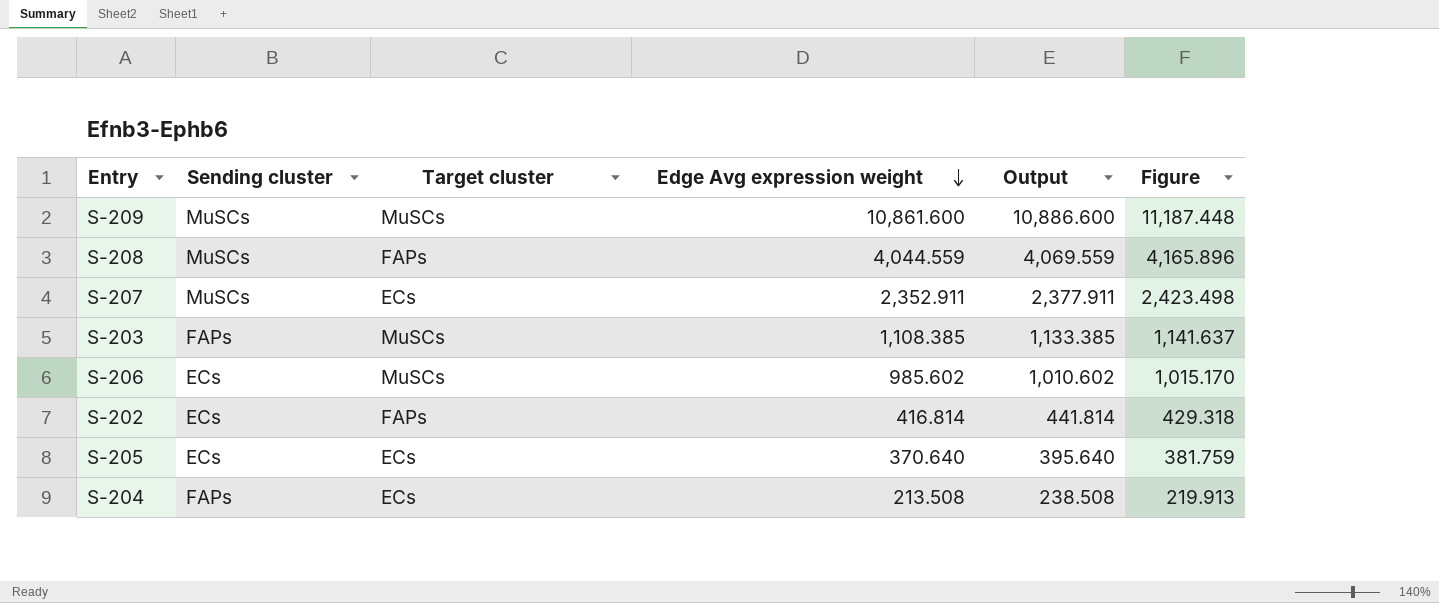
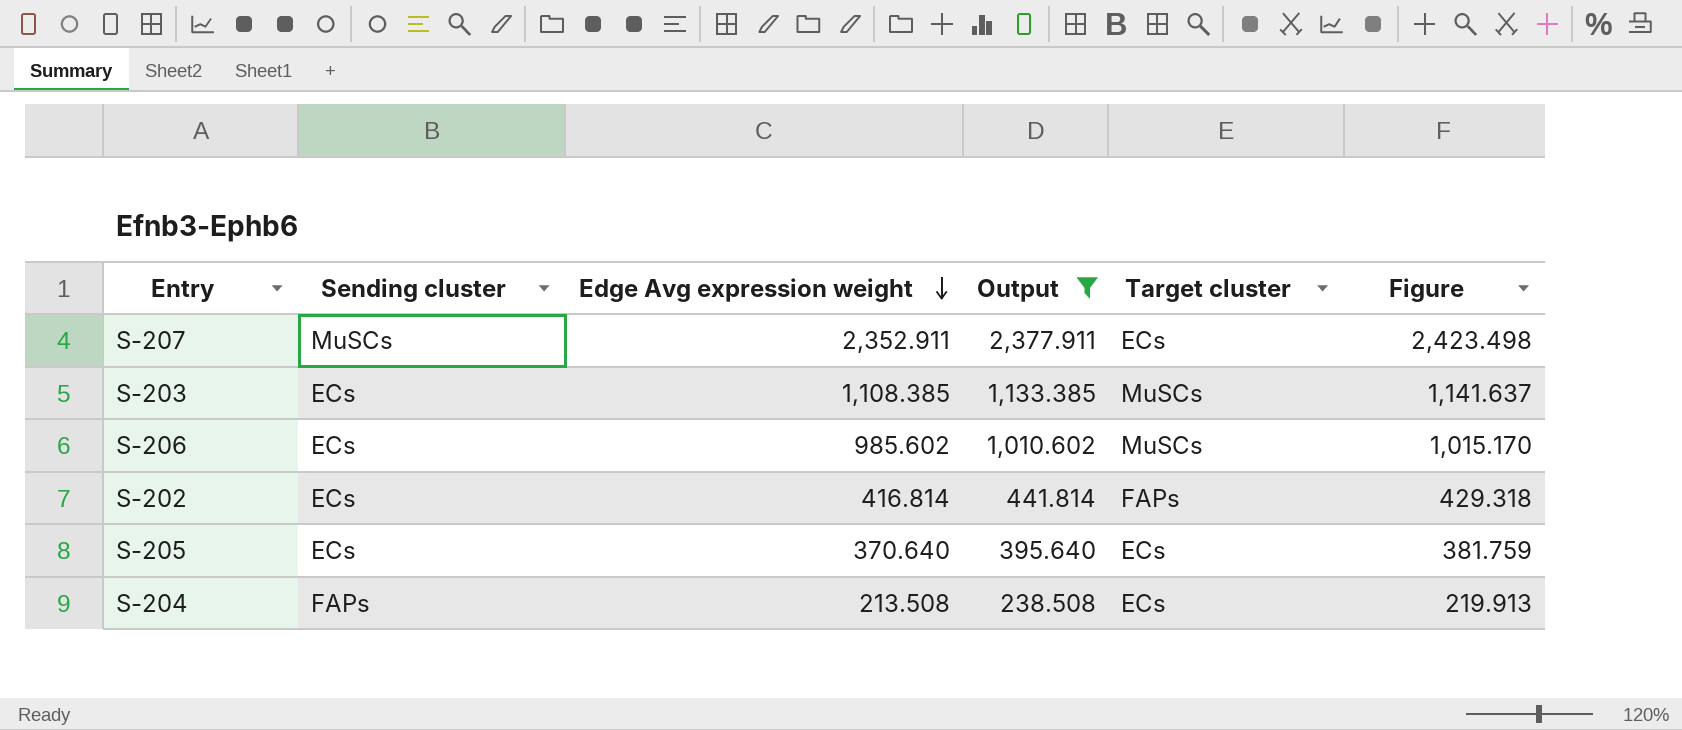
filter: none -> Output <= 2,377.911
column Target cluster | position: 3 -> 5
S-203 | Sending cluster: FAPs -> ECs

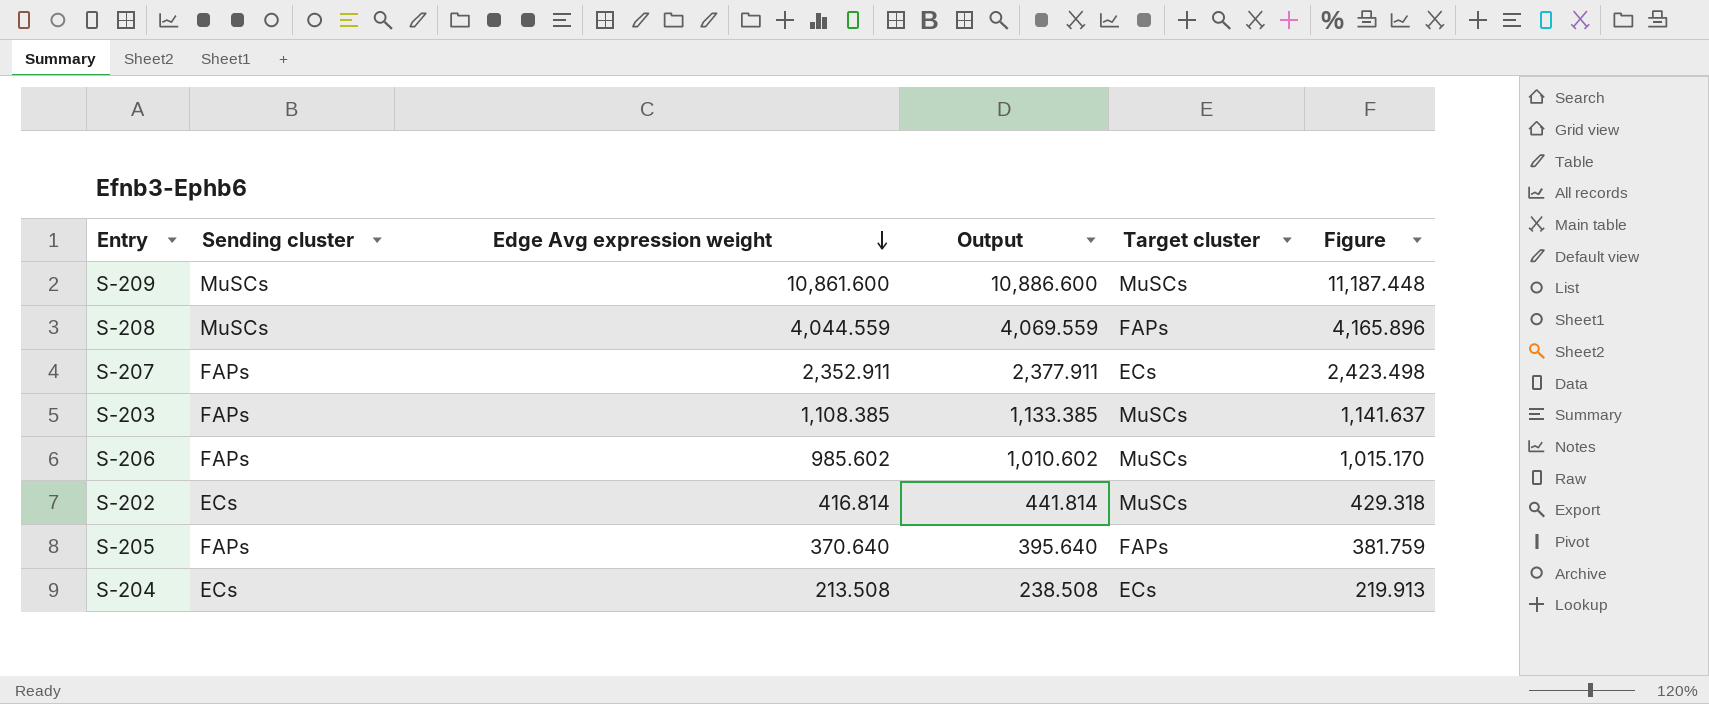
filter: Output <= 2,377.911 -> none
S-207 | Sending cluster: MuSCs -> FAPs
S-203 | Sending cluster: ECs -> FAPs
S-206 | Sending cluster: ECs -> FAPs
S-202 | Target cluster: FAPs -> MuSCs
S-205 | Sending cluster: ECs -> FAPs
S-205 | Target cluster: ECs -> FAPs
S-204 | Sending cluster: FAPs -> ECs

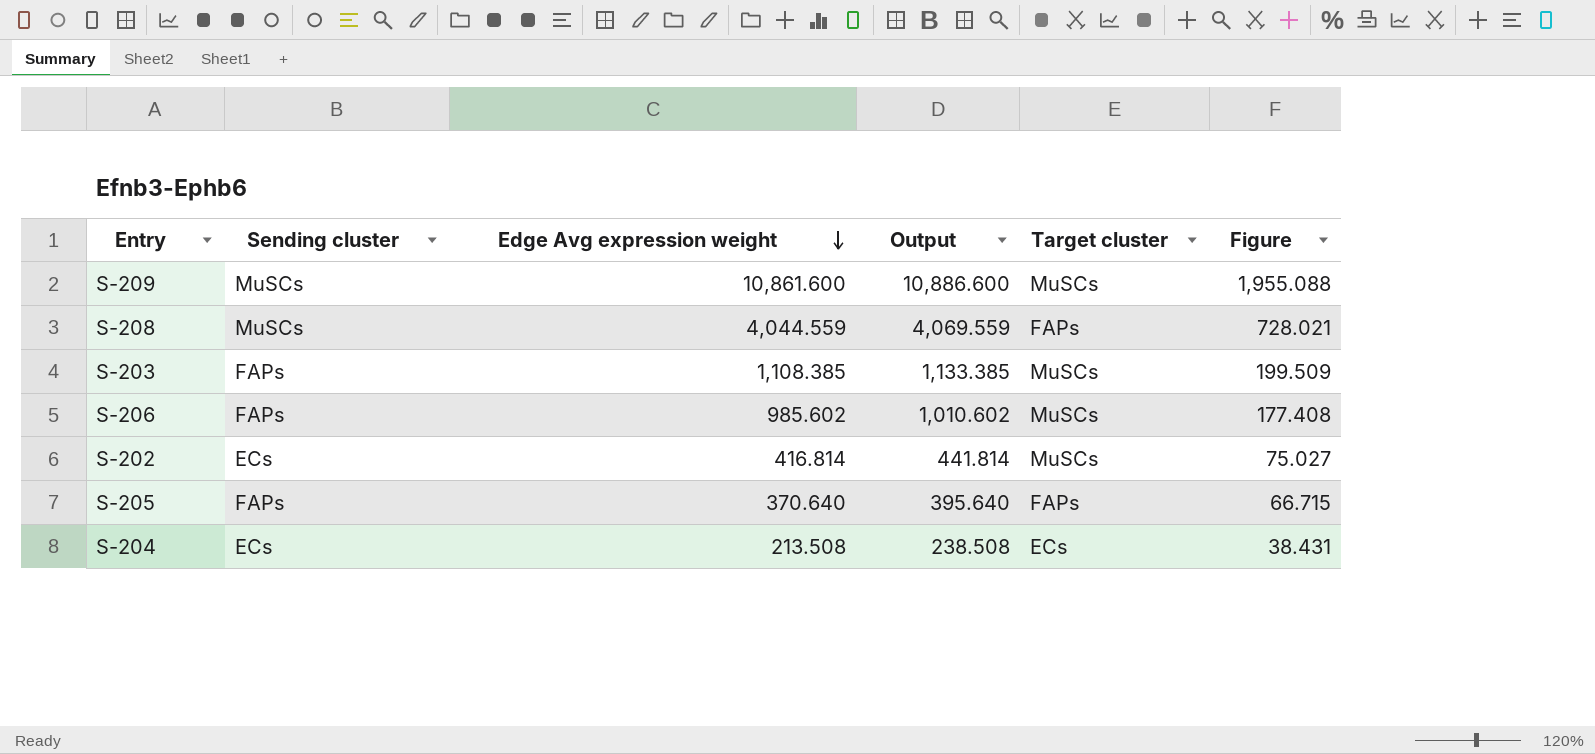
column Figure | formula: [Edge Avg expression weight] * 1.03 -> [Edge Avg expression weight] * 0.18
row S-207: FAPs | 2,352.911 | 2,377.911 | ECs | 2,423.498 -> none

